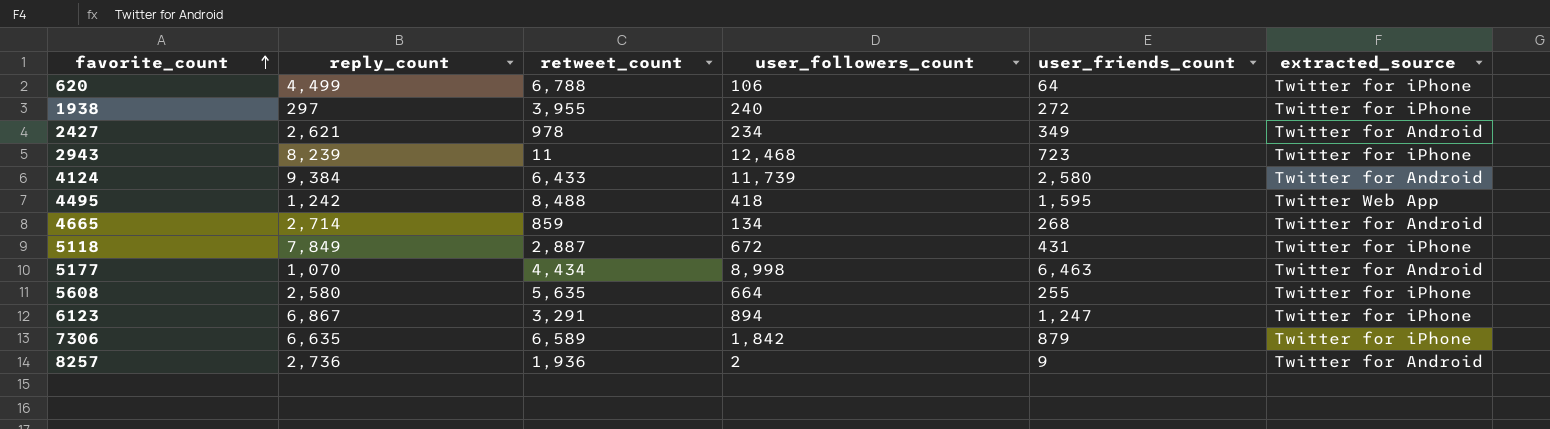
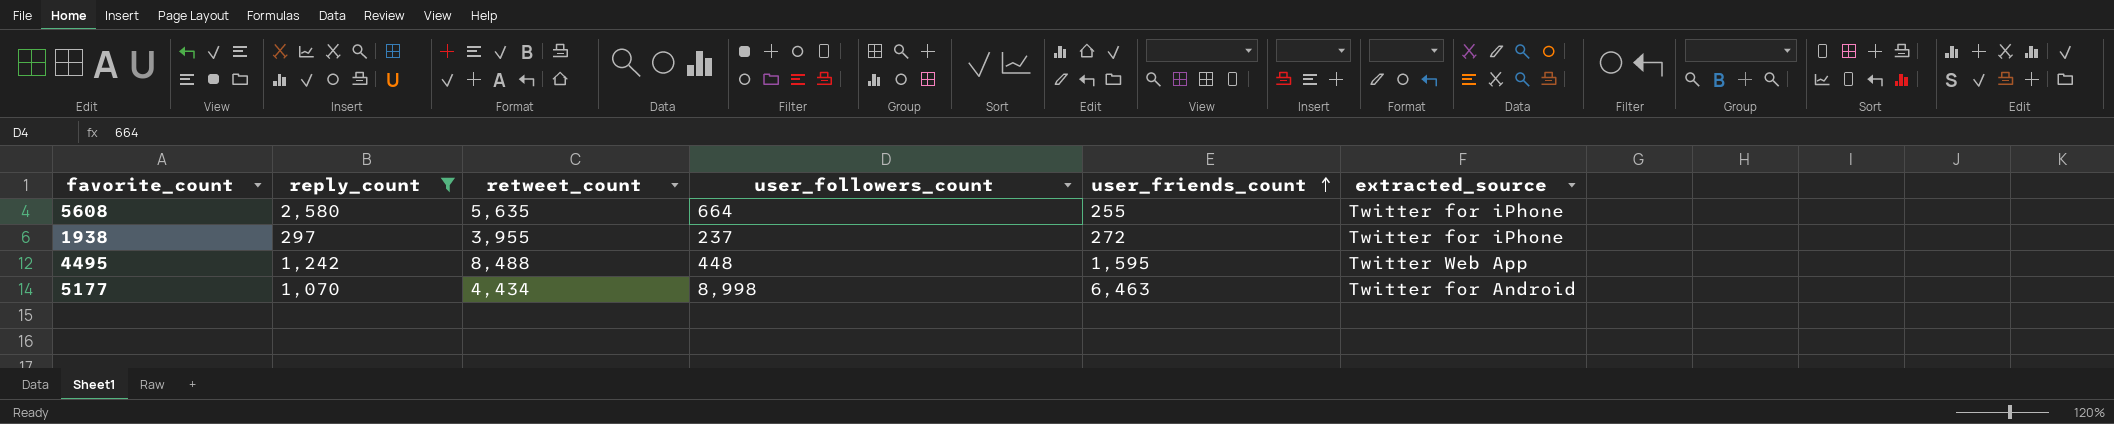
filter: none -> reply_count <= 2,580
row order: favorite_count ascending -> user_friends_count ascending
1938 | user_followers_count: 240 -> 237
4495 | user_followers_count: 418 -> 448

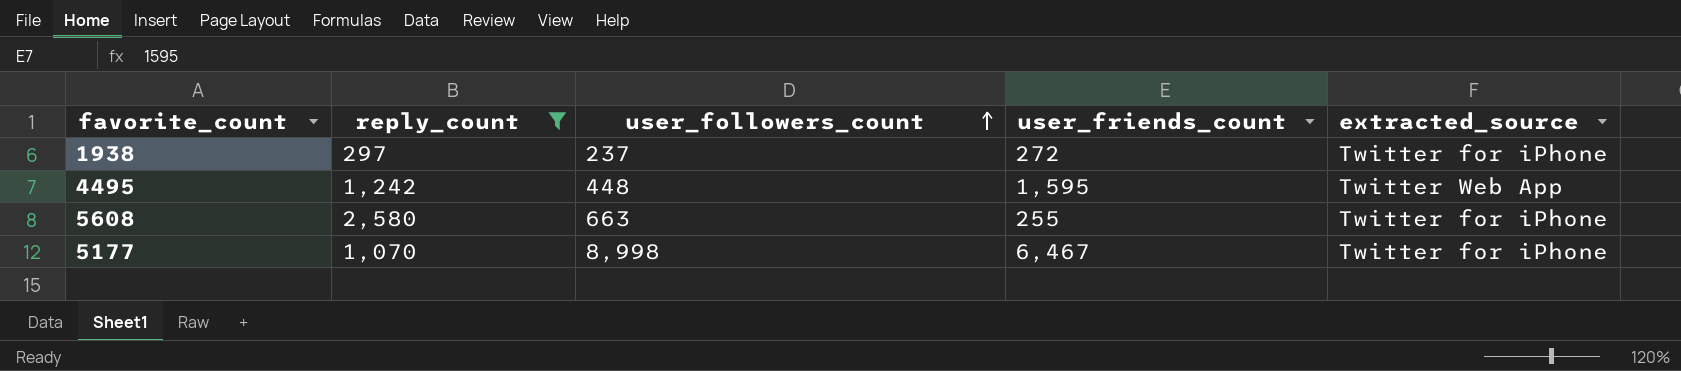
row order: user_friends_count ascending -> user_followers_count ascending
column retweet_count | position: 3 -> none
5608 | user_followers_count: 664 -> 663
5177 | user_friends_count: 6,463 -> 6,467
5177 | extracted_source: Twitter for Android -> Twitter for iPhone

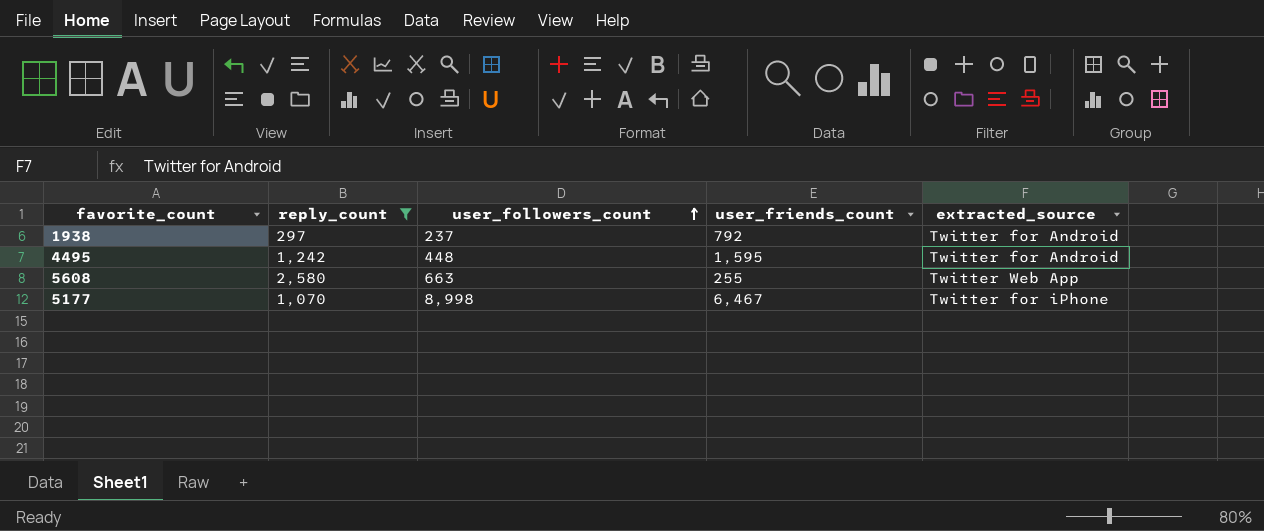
1938 | user_friends_count: 272 -> 792
1938 | extracted_source: Twitter for iPhone -> Twitter for Android
4495 | extracted_source: Twitter Web App -> Twitter for Android
5608 | extracted_source: Twitter for iPhone -> Twitter Web App

